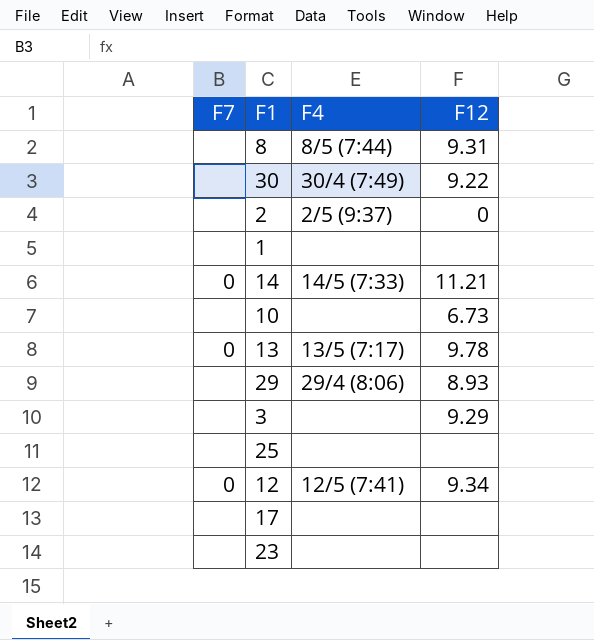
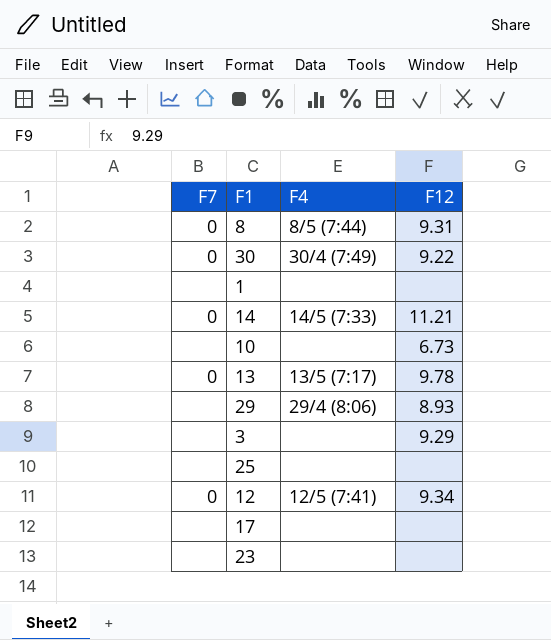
row 2: none | 2/5 (9:37) | 0 -> none
8 | F7: none -> 0
30 | F7: none -> 0

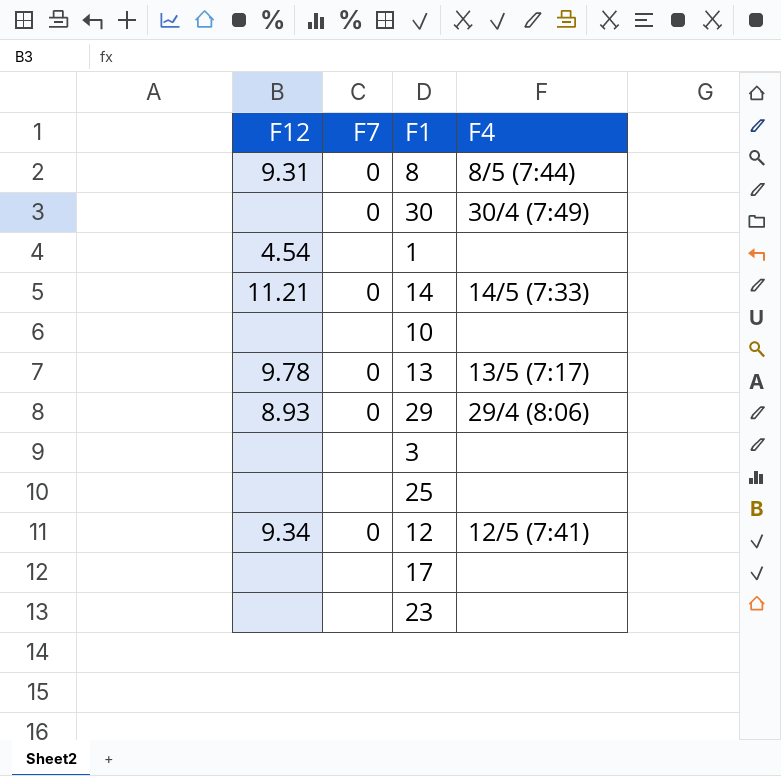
column F12 | position: 4 -> 1
30 | F12: 9.22 -> none
1 | F12: none -> 4.54
10 | F12: 6.73 -> none
29 | F7: none -> 0
3 | F12: 9.29 -> none

